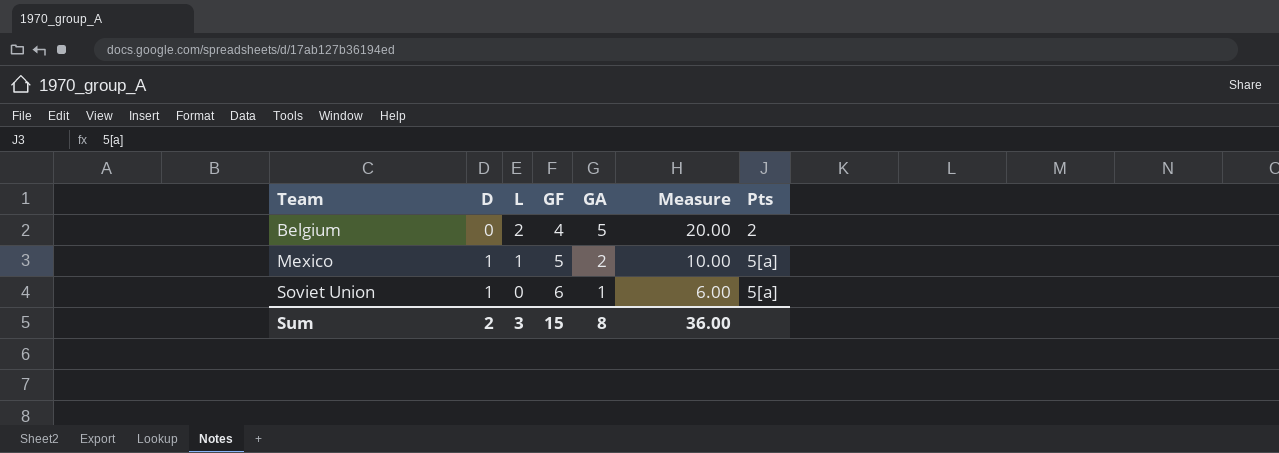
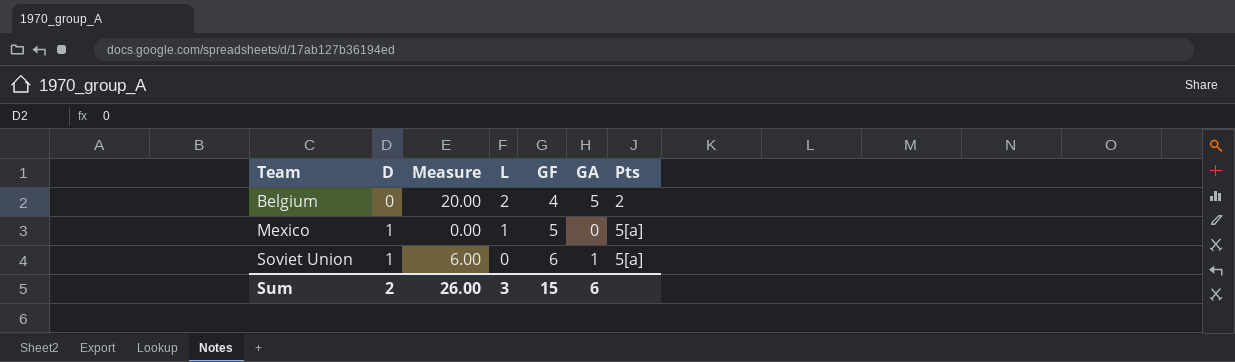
column Measure | position: 6 -> 3
Mexico | Measure: 10.00 -> 0.00
Mexico | GA: 2 -> 0
Sum | Measure: 36.00 -> 26.00
Sum | GA: 8 -> 6

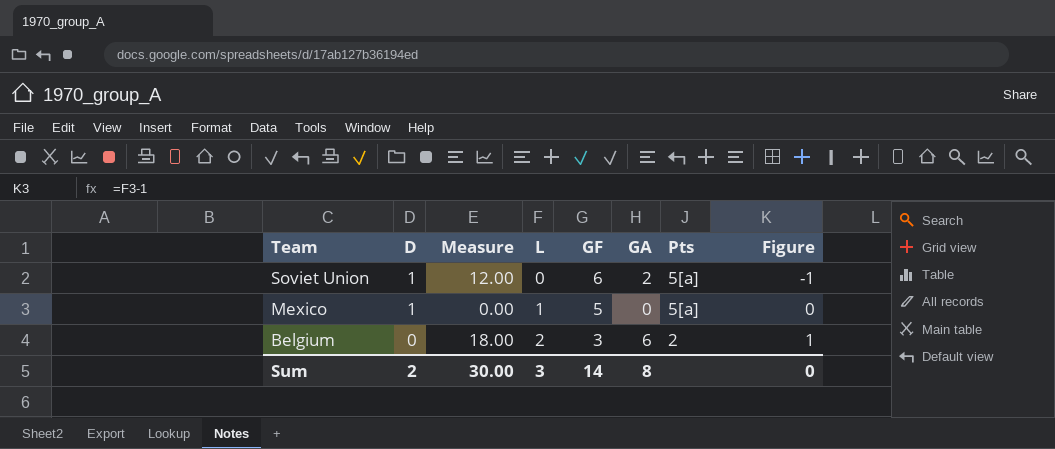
row order: Team ascending -> Team descending
column Figure | formula: none -> [L] - 1
Soviet Union | Measure: 6.00 -> 12.00
Soviet Union | GA: 1 -> 2
Belgium | Measure: 20.00 -> 18.00
Belgium | GF: 4 -> 3
Belgium | GA: 5 -> 6
Sum | Measure: 26.00 -> 30.00
Sum | GF: 15 -> 14
Sum | GA: 6 -> 8

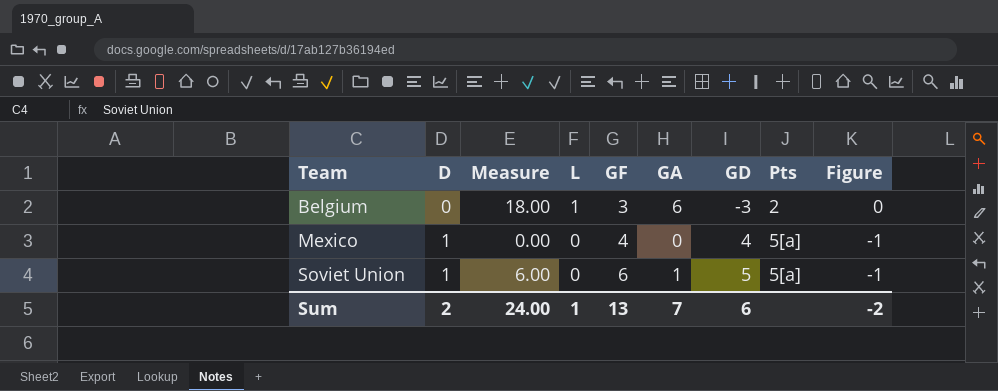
row order: Team descending -> Team ascending
column GD | formula: none -> [GF] - [GA]
Belgium | L: 2 -> 1
Belgium | Figure: 1 -> 0
Mexico | L: 1 -> 0
Mexico | GF: 5 -> 4
Mexico | Figure: 0 -> -1
Soviet Union | Measure: 12.00 -> 6.00
Soviet Union | GA: 2 -> 1
Sum | Measure: 30.00 -> 24.00
Sum | L: 3 -> 1
Sum | GF: 14 -> 13
Sum | GA: 8 -> 7
Sum | Figure: 0 -> -2

